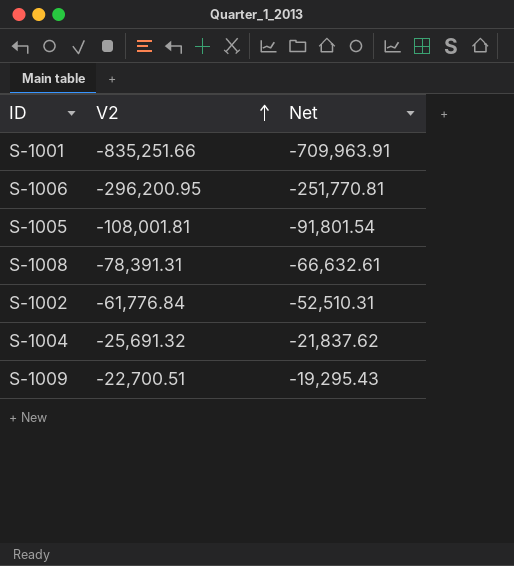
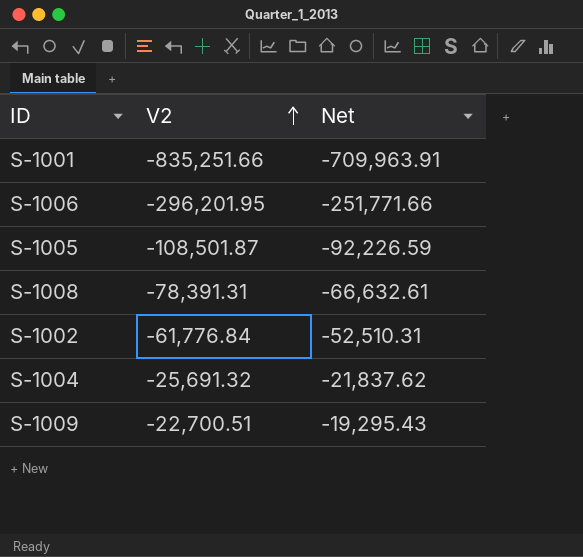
S-1006 | V2: -296,200.95 -> -296,201.95
S-1006 | Net: -251,770.81 -> -251,771.66
S-1005 | V2: -108,001.81 -> -108,501.87
S-1005 | Net: -91,801.54 -> -92,226.59

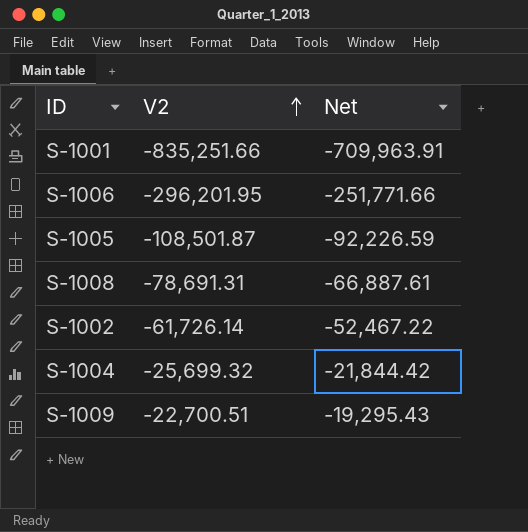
S-1008 | V2: -78,391.31 -> -78,691.31
S-1008 | Net: -66,632.61 -> -66,887.61
S-1002 | V2: -61,776.84 -> -61,726.14
S-1002 | Net: -52,510.31 -> -52,467.22
S-1004 | V2: -25,691.32 -> -25,699.32
S-1004 | Net: -21,837.62 -> -21,844.42

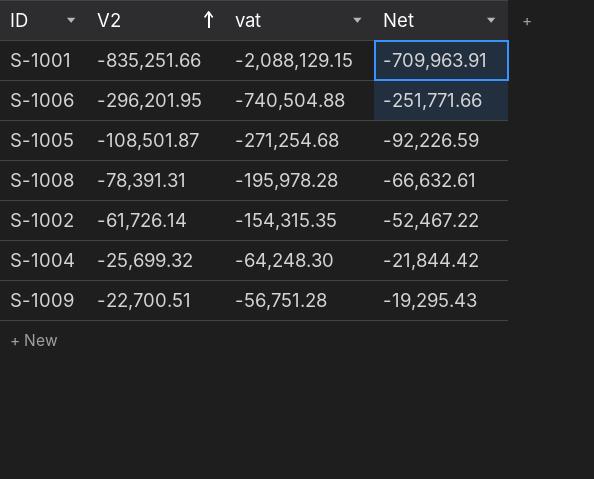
column vat | formula: none -> [V2] * 2.5
S-1008 | V2: -78,691.31 -> -78,391.31
S-1008 | Net: -66,887.61 -> -66,632.61

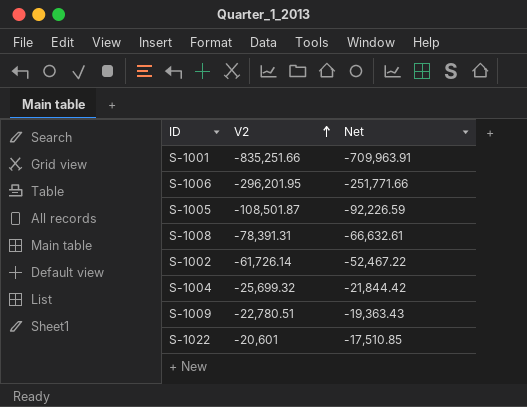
column vat | formula: [V2] * 2.5 -> none
S-1009 | V2: -22,700.51 -> -22,780.51
S-1009 | Net: -19,295.43 -> -19,363.43
row S-1022: none -> -20,601 | -17,510.85

